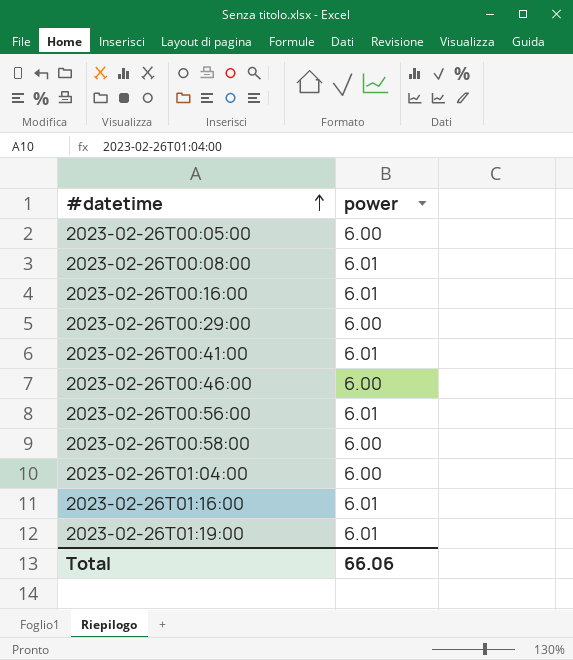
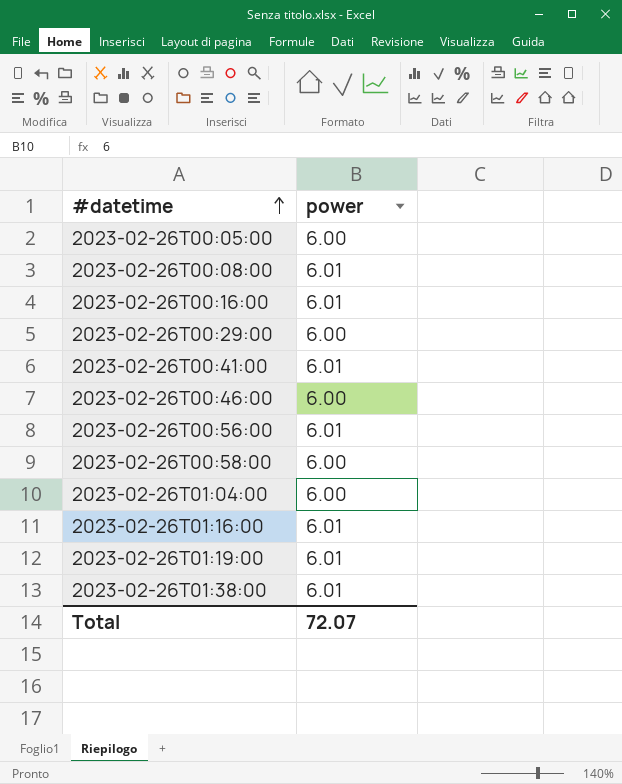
row 2023-02-26T01:38:00: none -> 6.01
Total | power: 66.06 -> 72.07

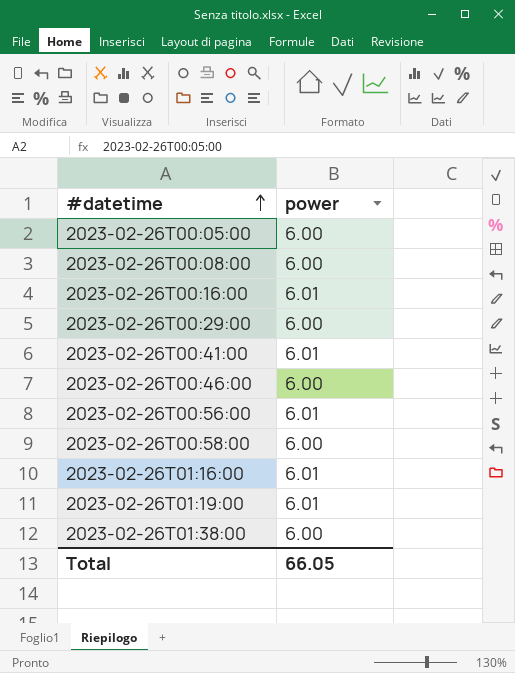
row 2023-02-26T01:04:00: 6.00 -> none
2023-02-26T00:08:00 | power: 6.01 -> 6.00
2023-02-26T01:38:00 | power: 6.01 -> 6.00
Total | power: 72.07 -> 66.05

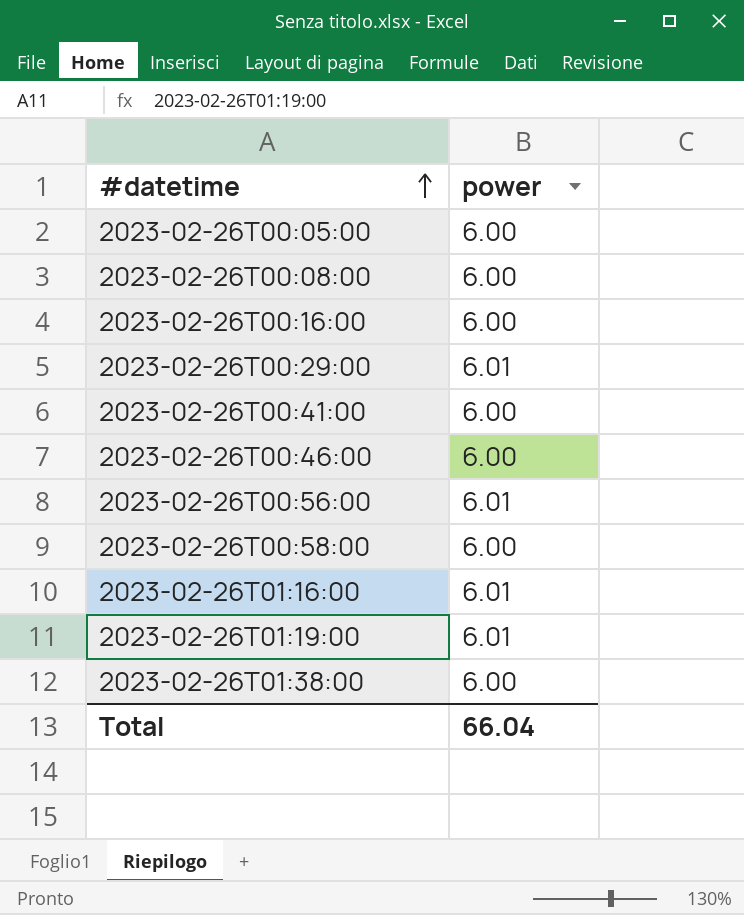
2023-02-26T00:16:00 | power: 6.01 -> 6.00
2023-02-26T00:29:00 | power: 6.00 -> 6.01
2023-02-26T00:41:00 | power: 6.01 -> 6.00
Total | power: 66.05 -> 66.04

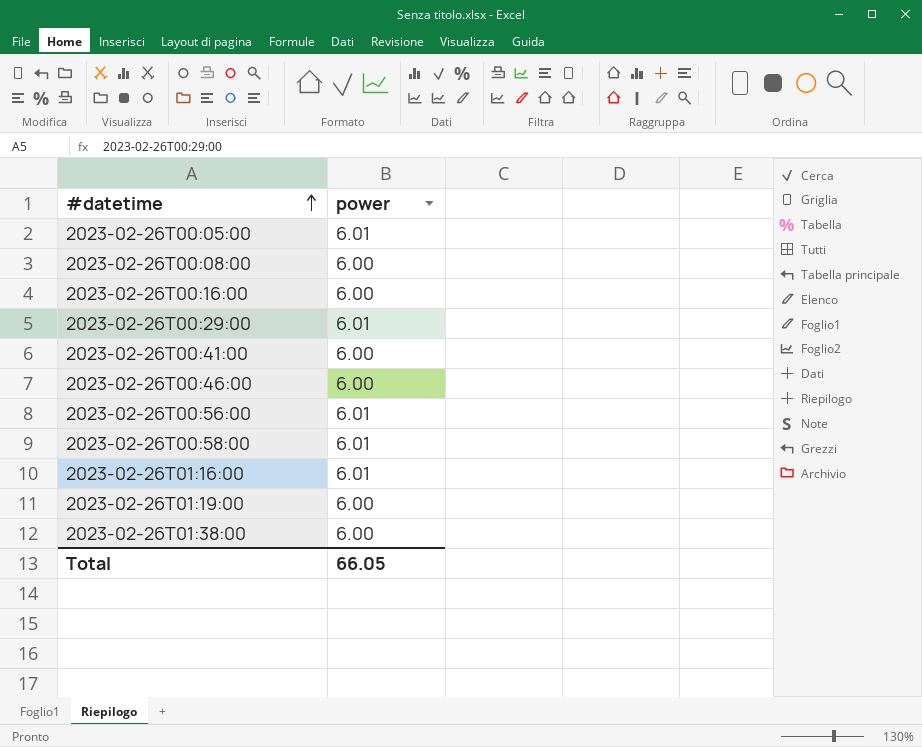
2023-02-26T00:05:00 | power: 6.00 -> 6.01
2023-02-26T00:58:00 | power: 6.00 -> 6.01
2023-02-26T01:19:00 | power: 6.01 -> 6.00
Total | power: 66.04 -> 66.05

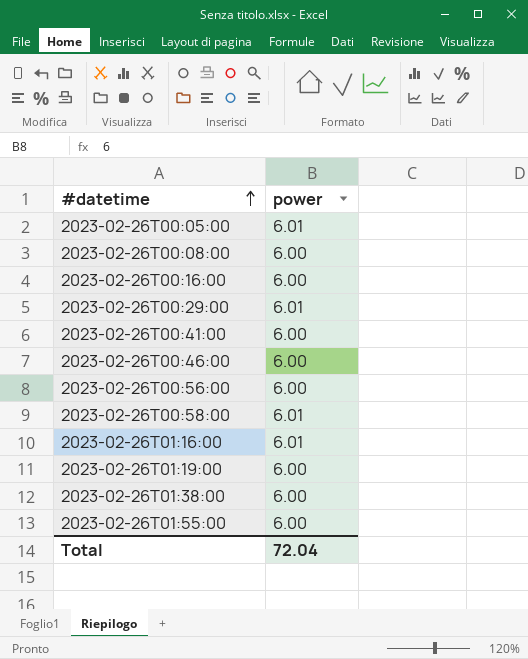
2023-02-26T00:56:00 | power: 6.01 -> 6.00
row 2023-02-26T01:55:00: none -> 6.00
Total | power: 66.05 -> 72.04

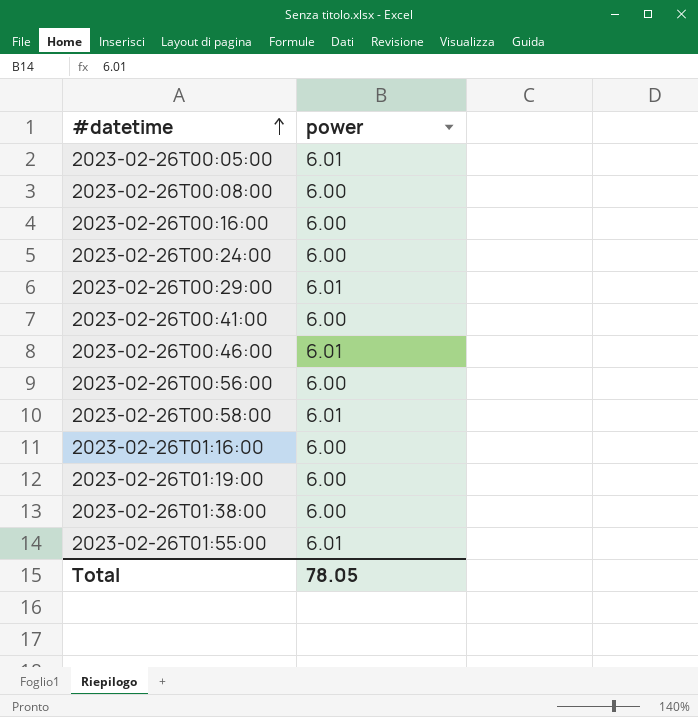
row 2023-02-26T00:24:00: none -> 6.00
2023-02-26T00:46:00 | power: 6.00 -> 6.01
2023-02-26T01:16:00 | power: 6.01 -> 6.00
2023-02-26T01:55:00 | power: 6.00 -> 6.01
Total | power: 72.04 -> 78.05

